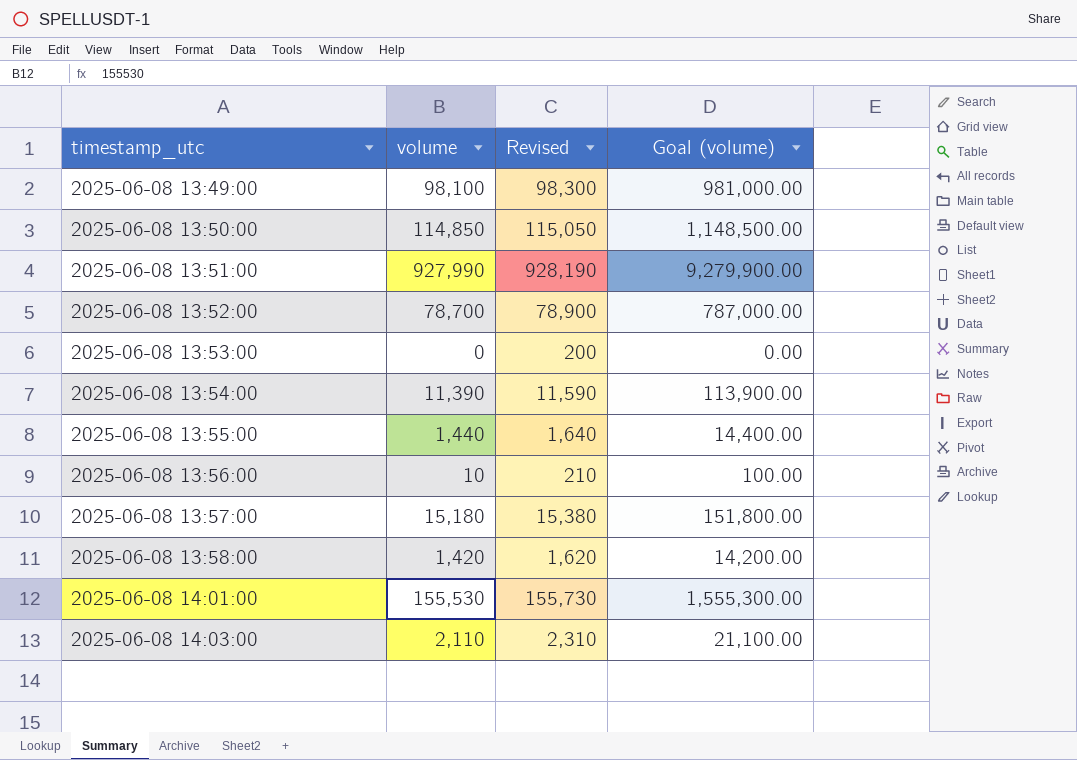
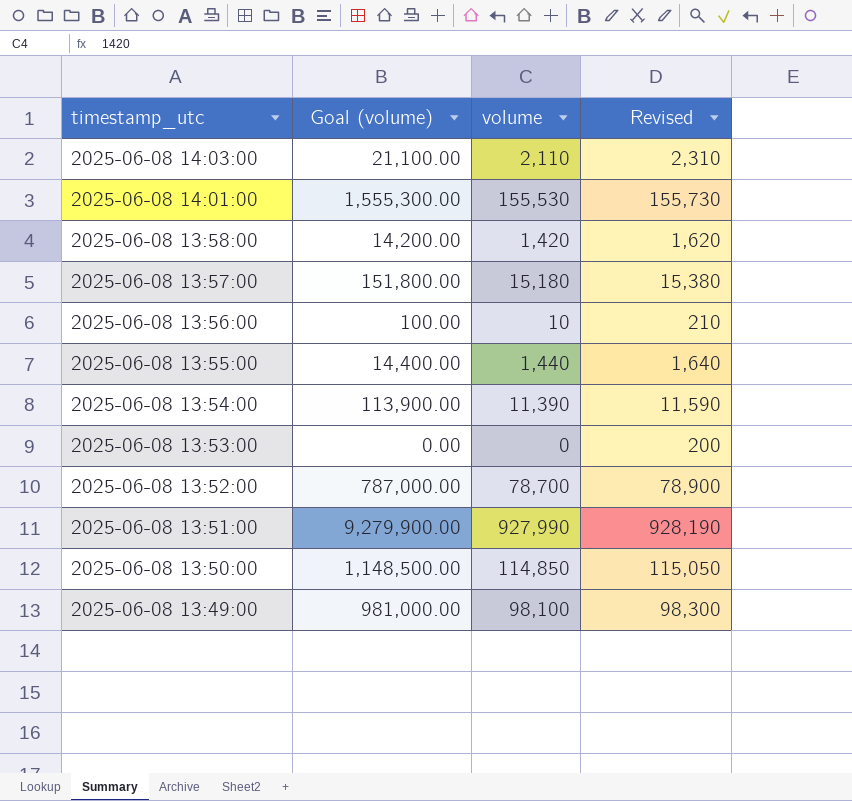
row order: timestamp_utc ascending -> timestamp_utc descending
column Goal (volume) | position: 4 -> 2

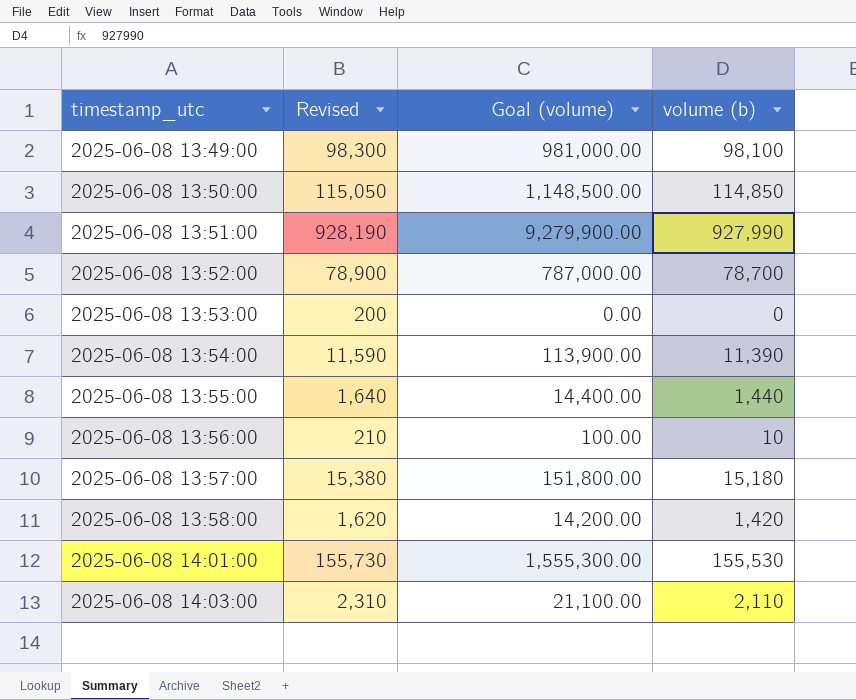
row order: timestamp_utc descending -> timestamp_utc ascending
column Revised | position: 4 -> 2
column name: volume -> volume (b)

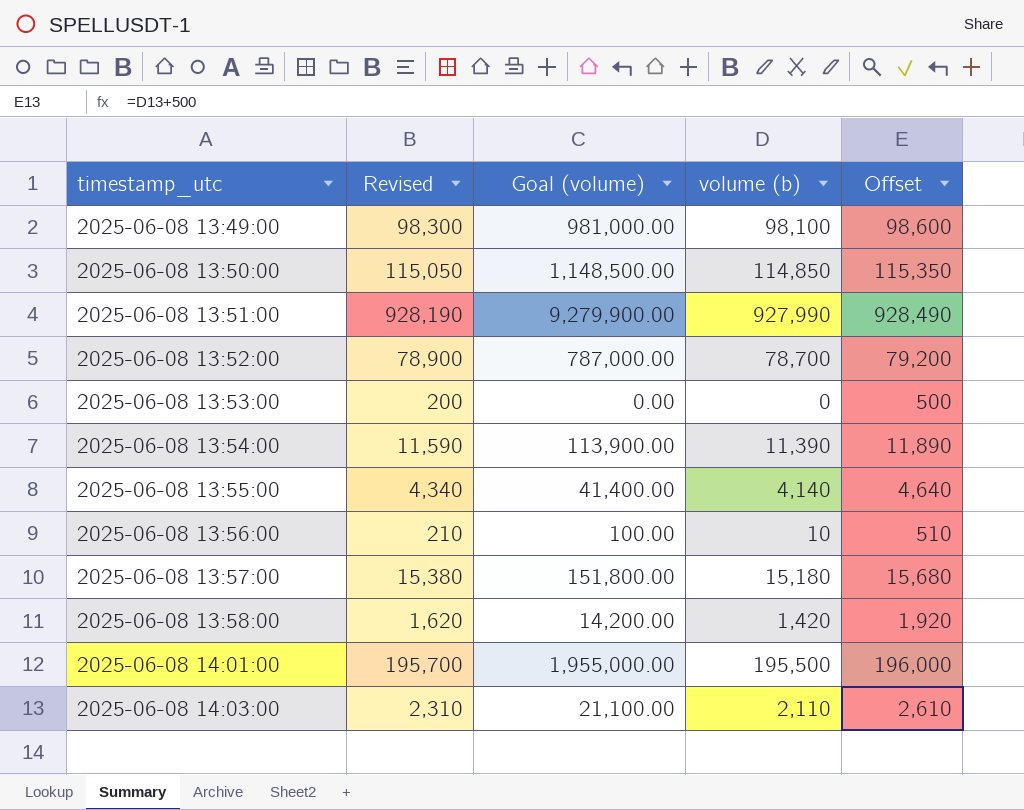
column Offset | formula: none -> [volume (b)] + 500
2025-06-08 13:55:00 | Revised: 1,640 -> 4,340
2025-06-08 13:55:00 | Goal (volume): 14,400.00 -> 41,400.00
2025-06-08 13:55:00 | volume (b): 1,440 -> 4,140
2025-06-08 14:01:00 | Revised: 155,730 -> 195,700
2025-06-08 14:01:00 | Goal (volume): 1,555,300.00 -> 1,955,000.00
2025-06-08 14:01:00 | volume (b): 155,530 -> 195,500

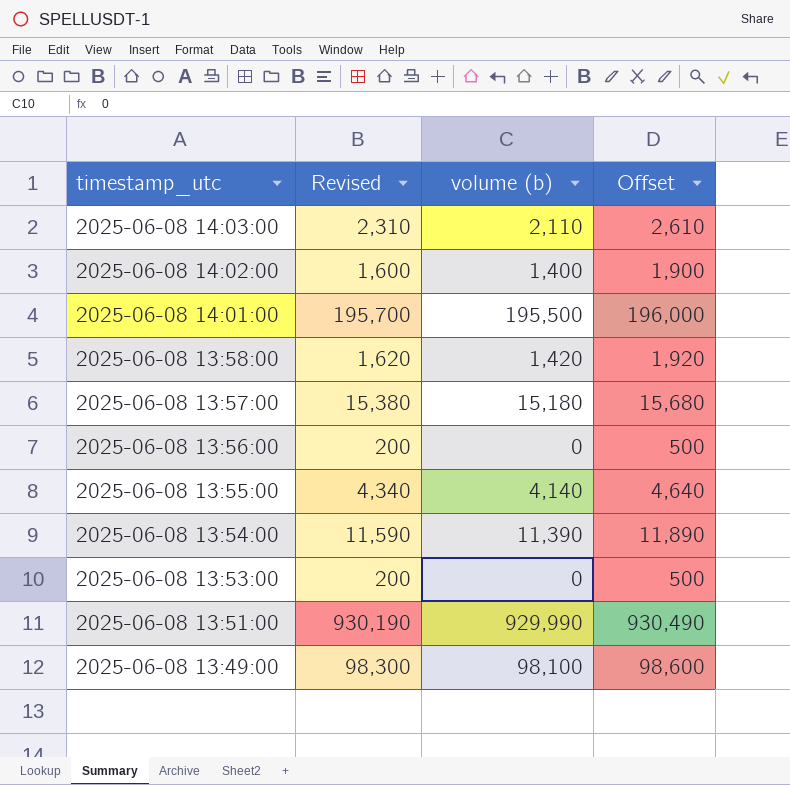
row order: timestamp_utc ascending -> timestamp_utc descending
column Goal (volume) | formula: [volume (b)] * 10 -> none
row 2025-06-08 13:50:00: 115,050 | 1,148,500.00 | 114,850 | 115,350 -> none
row 2025-06-08 13:52:00: 78,900 | 787,000.00 | 78,700 | 79,200 -> none
row 2025-06-08 14:02:00: none -> 1,600 | 1,400 | 1,900
2025-06-08 13:56:00 | Revised: 210 -> 200
2025-06-08 13:56:00 | volume (b): 10 -> 0
2025-06-08 13:56:00 | Offset: 510 -> 500
2025-06-08 13:51:00 | Revised: 928,190 -> 930,190
2025-06-08 13:51:00 | volume (b): 927,990 -> 929,990
2025-06-08 13:51:00 | Offset: 928,490 -> 930,490

